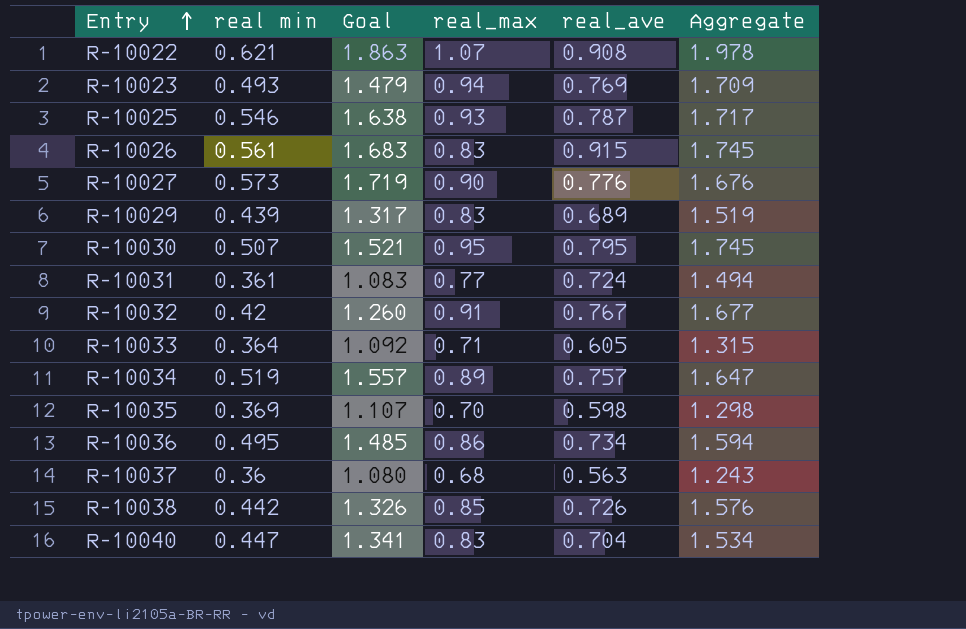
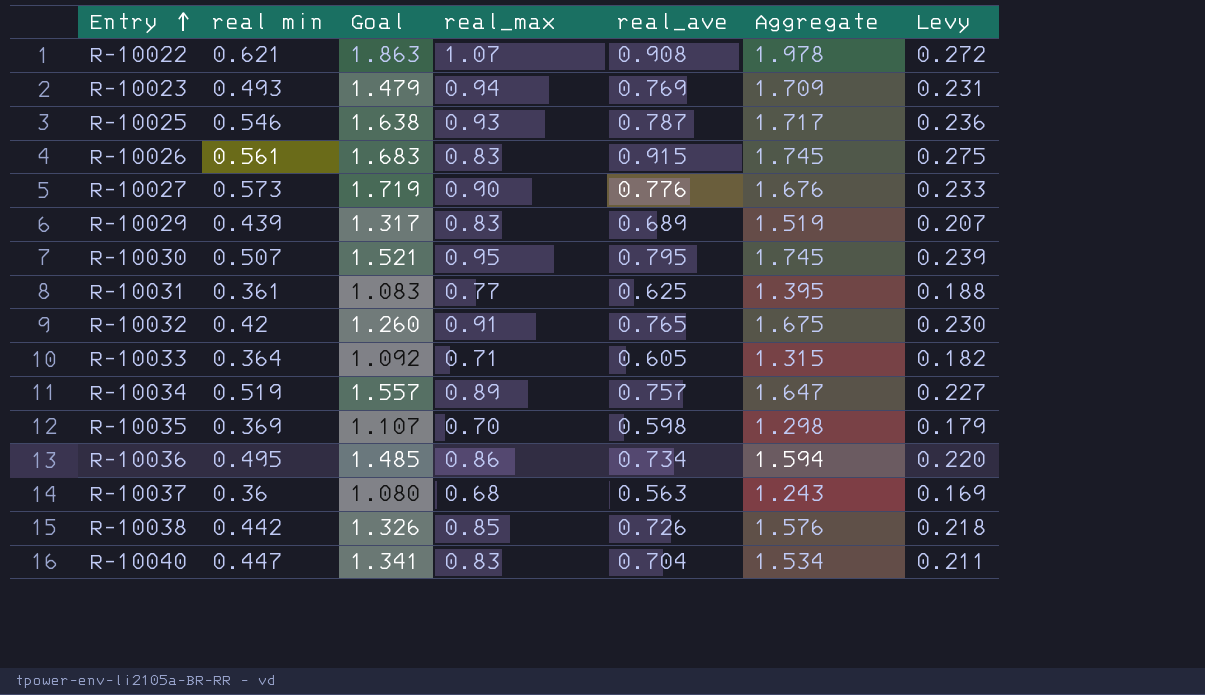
column Levy | formula: none -> [real_ave] * 0.3
R-10031 | real_ave: 0.724 -> 0.625
R-10031 | Aggregate: 1.494 -> 1.395
R-10032 | real_ave: 0.767 -> 0.765
R-10032 | Aggregate: 1.677 -> 1.675

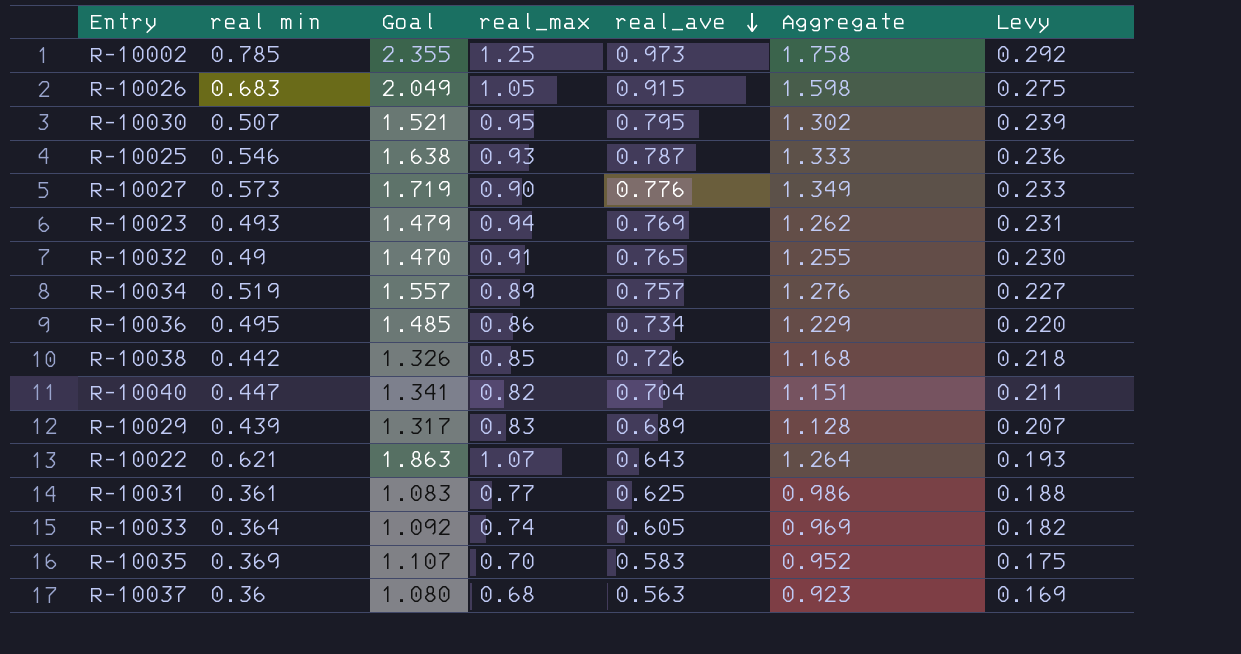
row order: Entry ascending -> real_ave descending
column Aggregate | formula: [real_max] + [real_ave] -> [real min] + [real_ave]
row R-10002: none -> 0.785 | 2.355 | 1.25 | 0.973 | 1.758 | 0.292
R-10026 | real min: 0.561 -> 0.683
R-10026 | Goal: 1.683 -> 2.049
R-10026 | real_max: 0.83 -> 1.05
R-10032 | real min: 0.42 -> 0.49
R-10032 | Goal: 1.260 -> 1.470
R-10040 | real_max: 0.83 -> 0.82
R-10022 | real_ave: 0.908 -> 0.643
R-10022 | Levy: 0.272 -> 0.193
R-10033 | real_max: 0.71 -> 0.74
R-10035 | real_ave: 0.598 -> 0.583
R-10035 | Levy: 0.179 -> 0.175

